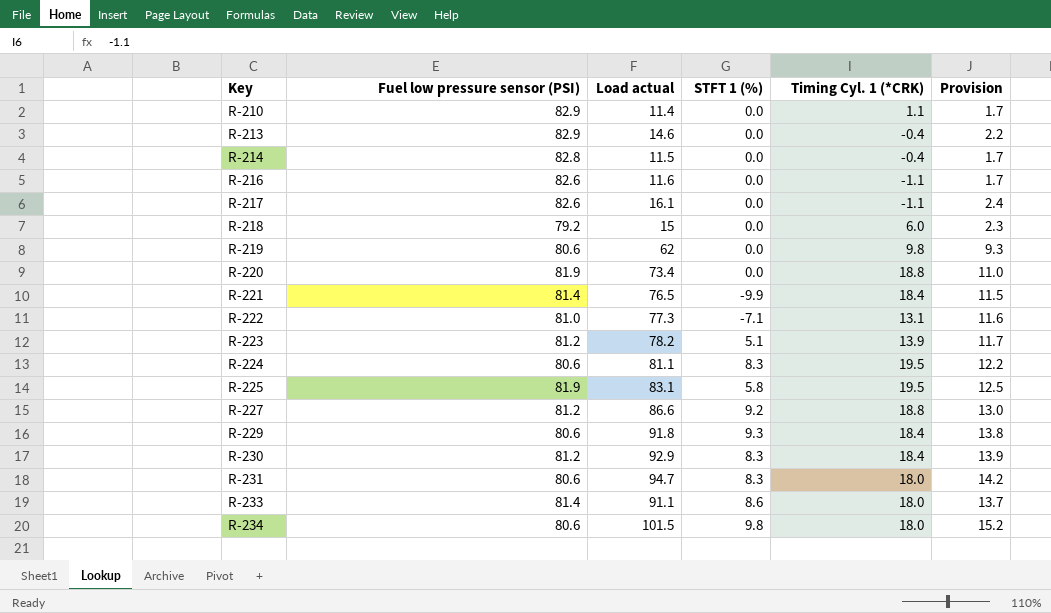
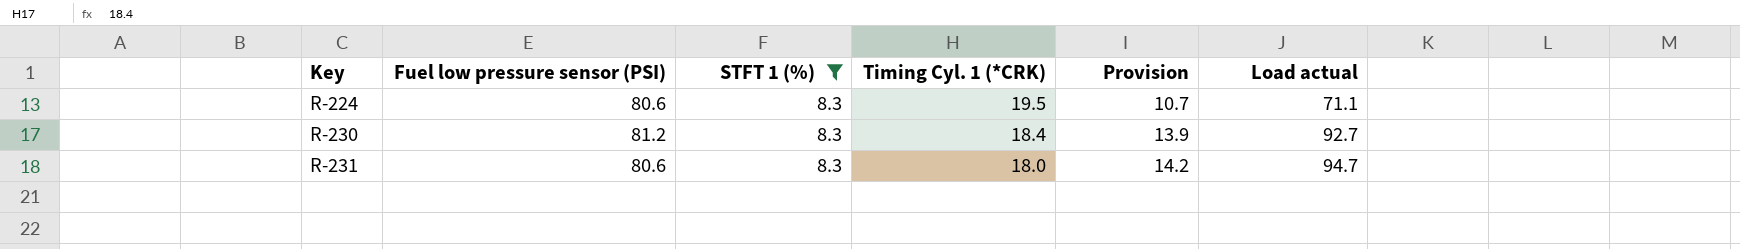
filter: none -> STFT 1 (%) = 8.3
column Load actual | position: 3 -> 6
R-224 | Provision: 12.2 -> 10.7
R-224 | Load actual: 81.1 -> 71.1
R-230 | Load actual: 92.9 -> 92.7

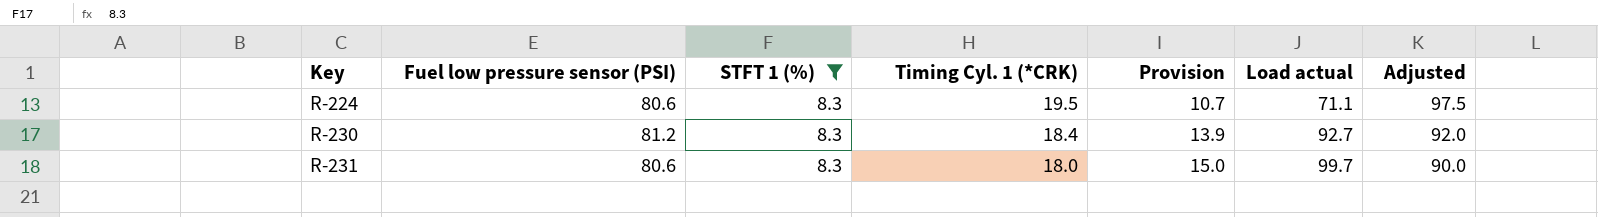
column Adjusted | formula: none -> [Timing Cyl. 1 (*CRK)] * 5
R-231 | Provision: 14.2 -> 15.0
R-231 | Load actual: 94.7 -> 99.7

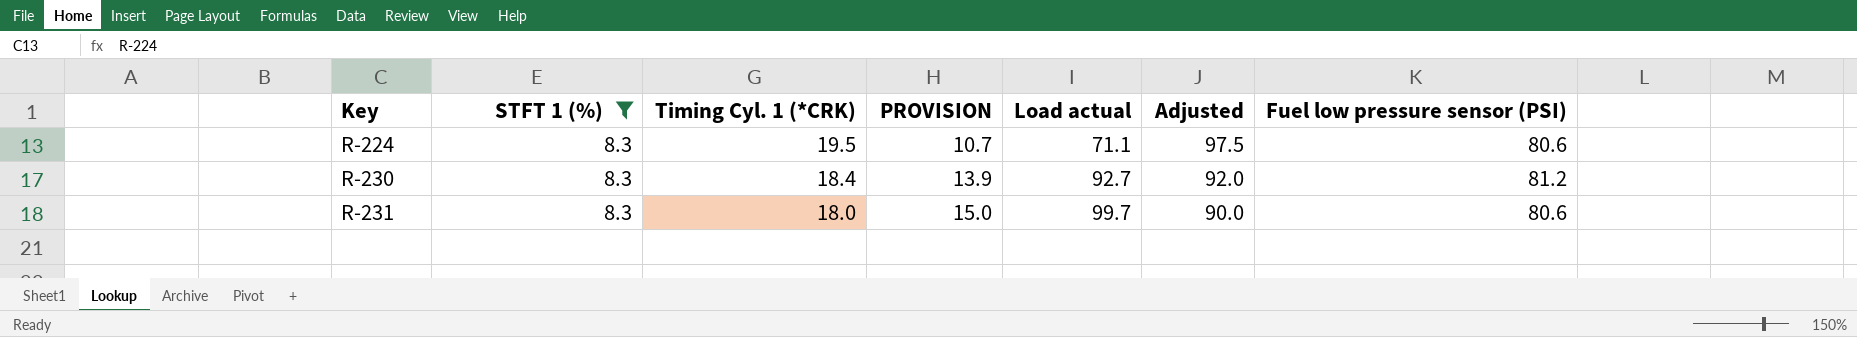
column name: Provision -> PROVISION
column Fuel low pressure sensor (PSI) | position: 2 -> 7

